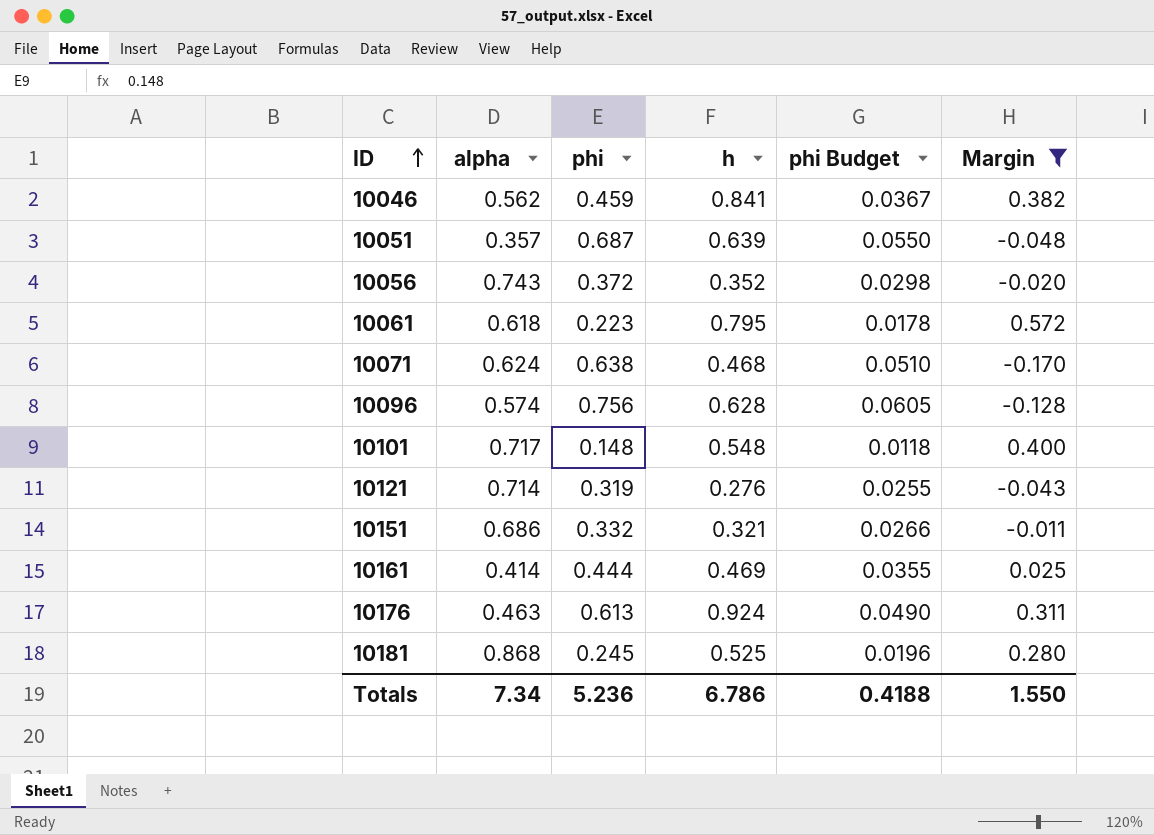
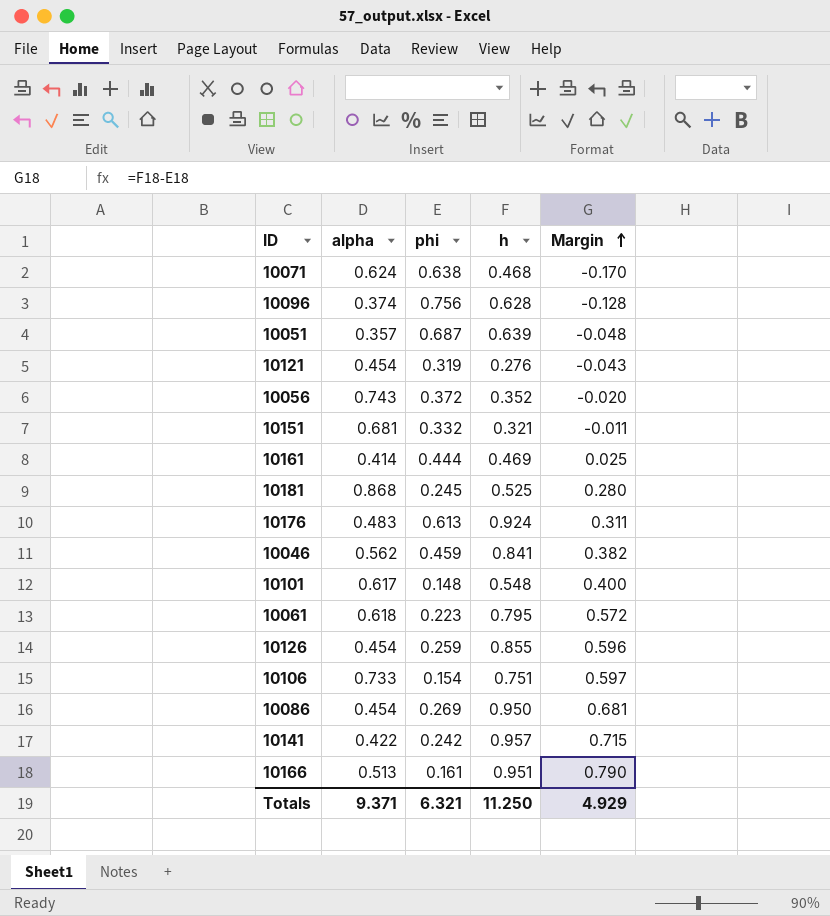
filter: Margin <= 0.572 -> none
row order: ID ascending -> Margin ascending
column phi Budget | formula: [phi] * 0.08 -> none
10096 | alpha: 0.574 -> 0.374
10121 | alpha: 0.714 -> 0.454
10151 | alpha: 0.686 -> 0.681
10176 | alpha: 0.463 -> 0.483
10101 | alpha: 0.717 -> 0.617
Totals | alpha: 7.34 -> 9.371
Totals | phi: 5.236 -> 6.321
Totals | h: 6.786 -> 11.250
Totals | Margin: 1.550 -> 4.929

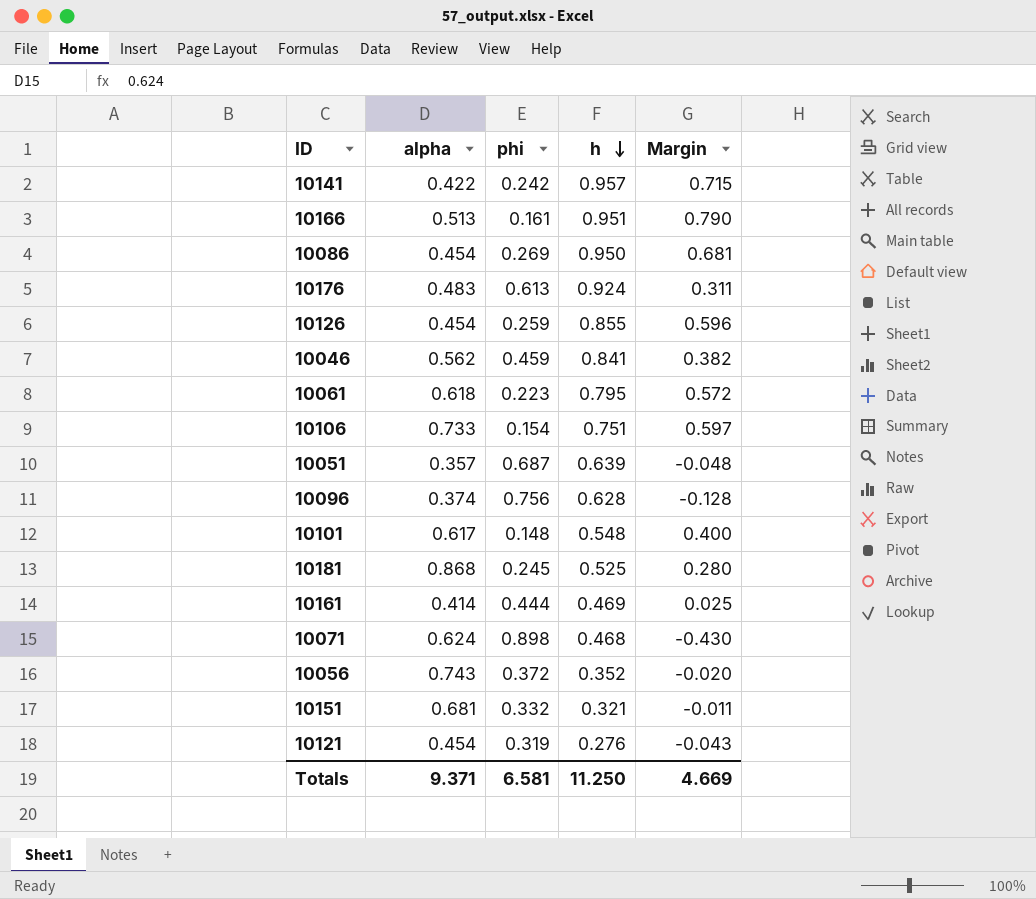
row order: Margin ascending -> h descending
10071 | phi: 0.638 -> 0.898
10071 | Margin: -0.170 -> -0.430
Totals | phi: 6.321 -> 6.581
Totals | Margin: 4.929 -> 4.669

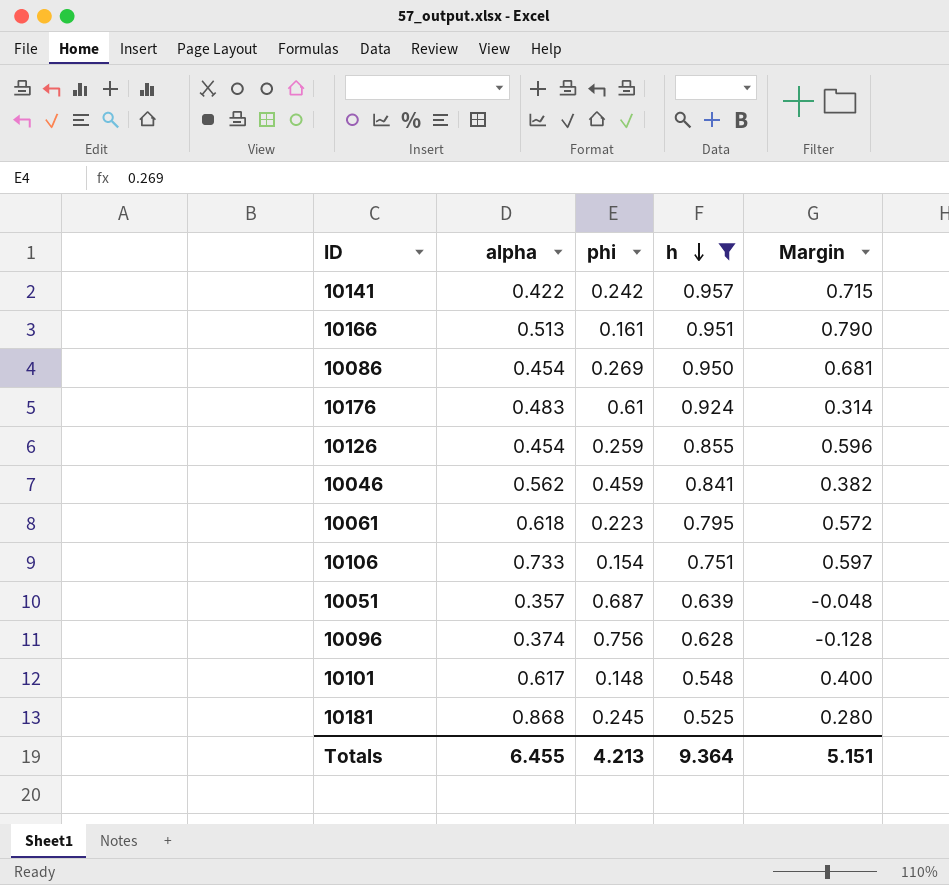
filter: none -> h >= 0.525
10176 | phi: 0.613 -> 0.61
10176 | Margin: 0.311 -> 0.314
Totals | alpha: 9.371 -> 6.455
Totals | phi: 6.581 -> 4.213
Totals | h: 11.250 -> 9.364
Totals | Margin: 4.669 -> 5.151

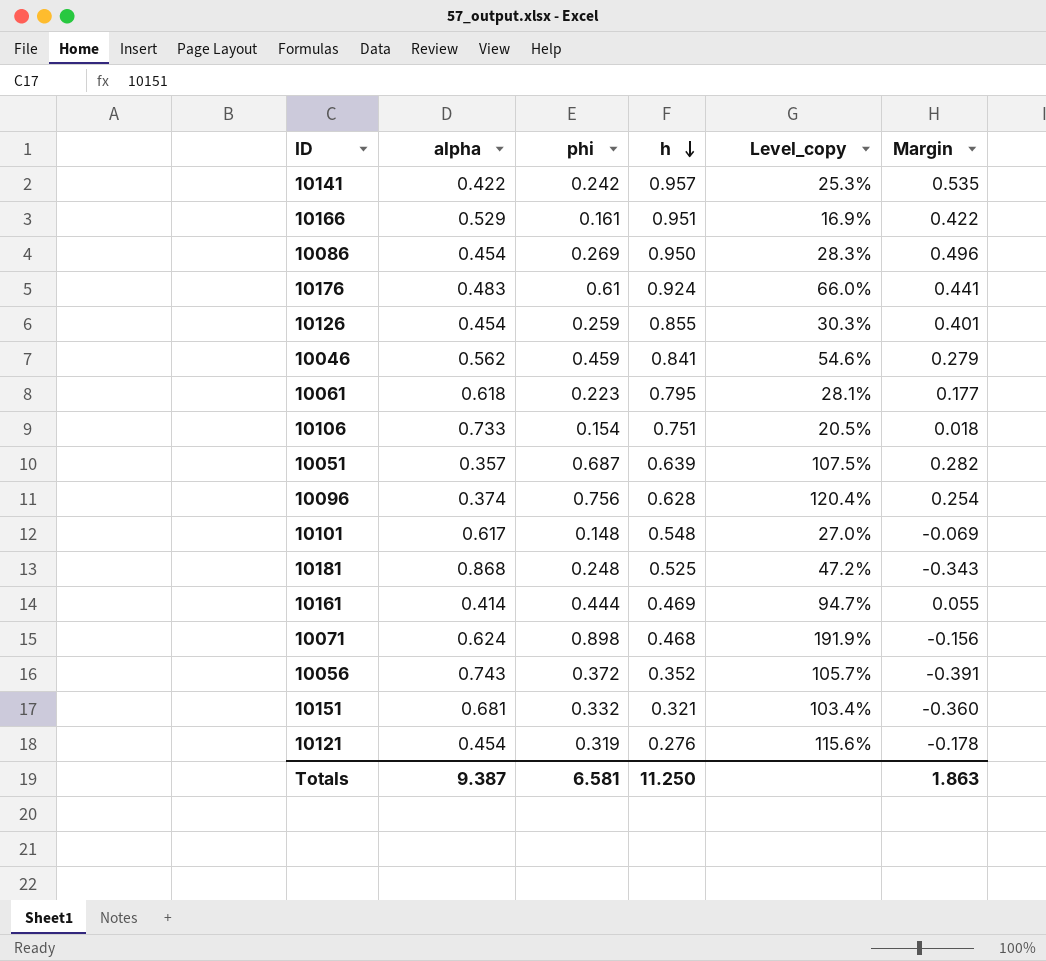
filter: h >= 0.525 -> none
column Level_copy | formula: none -> [phi] / [h]
column Margin | formula: [h] - [phi] -> [h] - [alpha]
10166 | alpha: 0.513 -> 0.529
10181 | phi: 0.245 -> 0.248
Totals | alpha: 6.455 -> 9.387
Totals | phi: 4.213 -> 6.581
Totals | h: 9.364 -> 11.250
Totals | Margin: 5.151 -> 1.863

